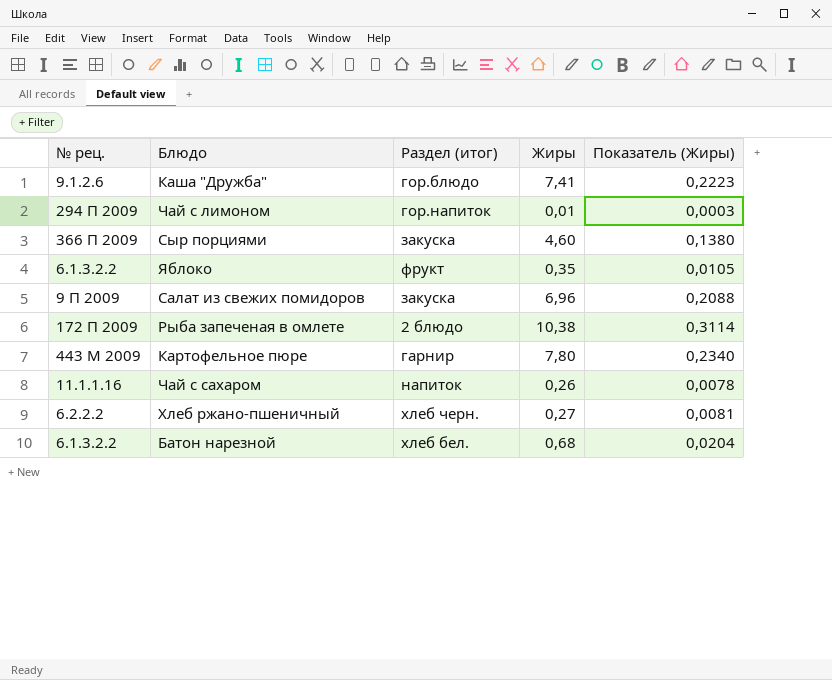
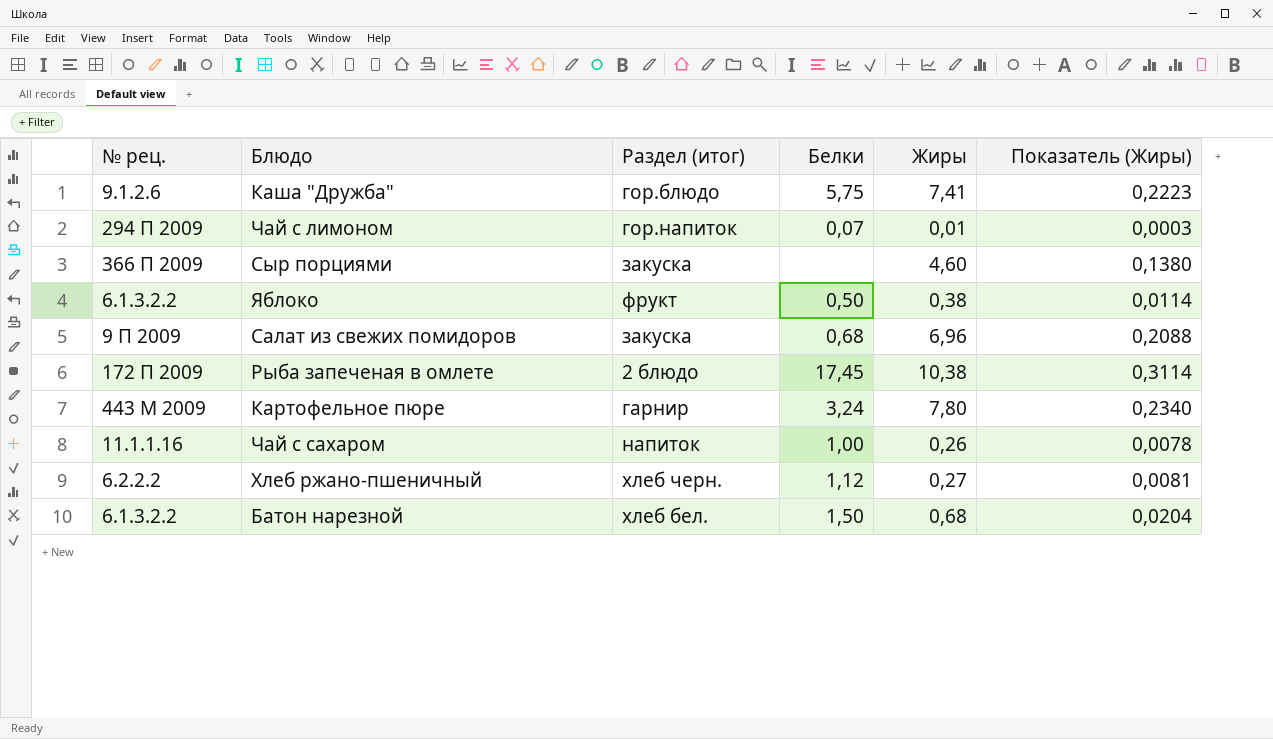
column Белки | position: none -> 4
Яблоко | Жиры: 0,35 -> 0,38
Яблоко | Показатель (Жиры): 0,0105 -> 0,0114

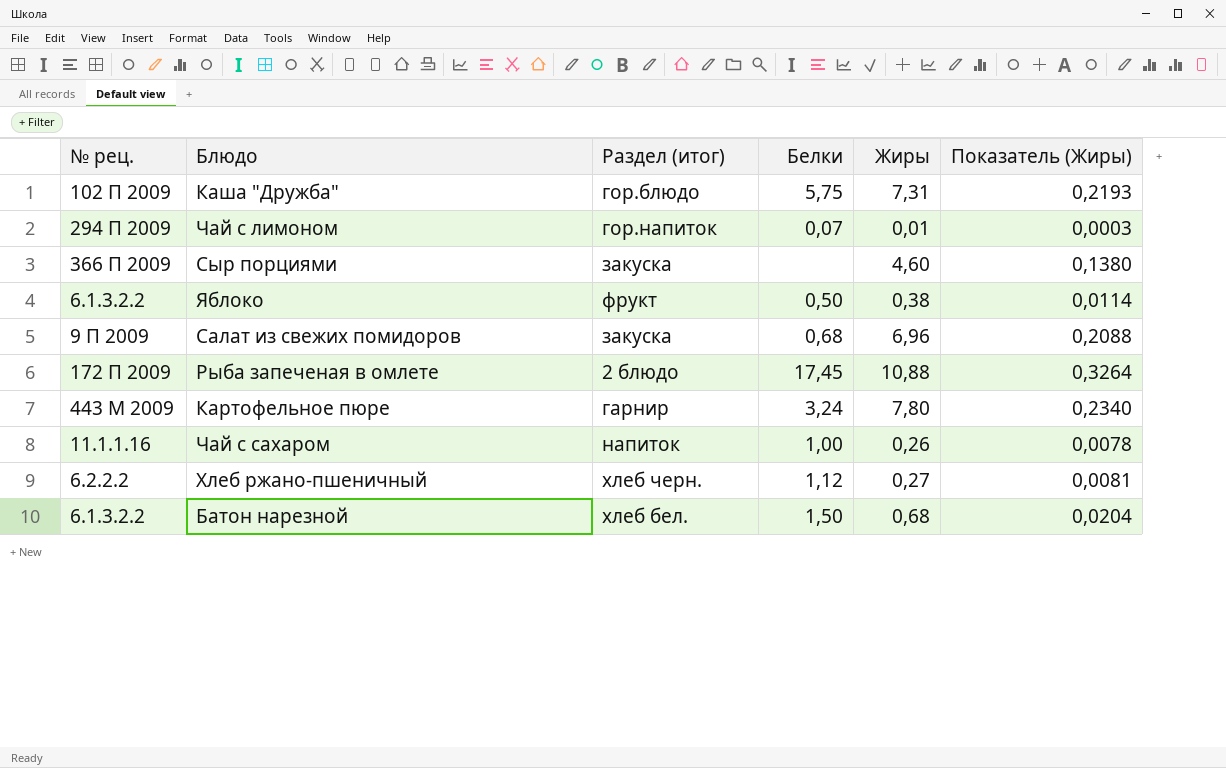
Каша "Дружба" | № рец.: 9.1.2.6 -> 102 П 2009
Каша "Дружба" | Жиры: 7,41 -> 7,31
Каша "Дружба" | Показатель (Жиры): 0,2223 -> 0,2193
Рыба запеченая в омлете | Жиры: 10,38 -> 10,88
Рыба запеченая в омлете | Показатель (Жиры): 0,3114 -> 0,3264

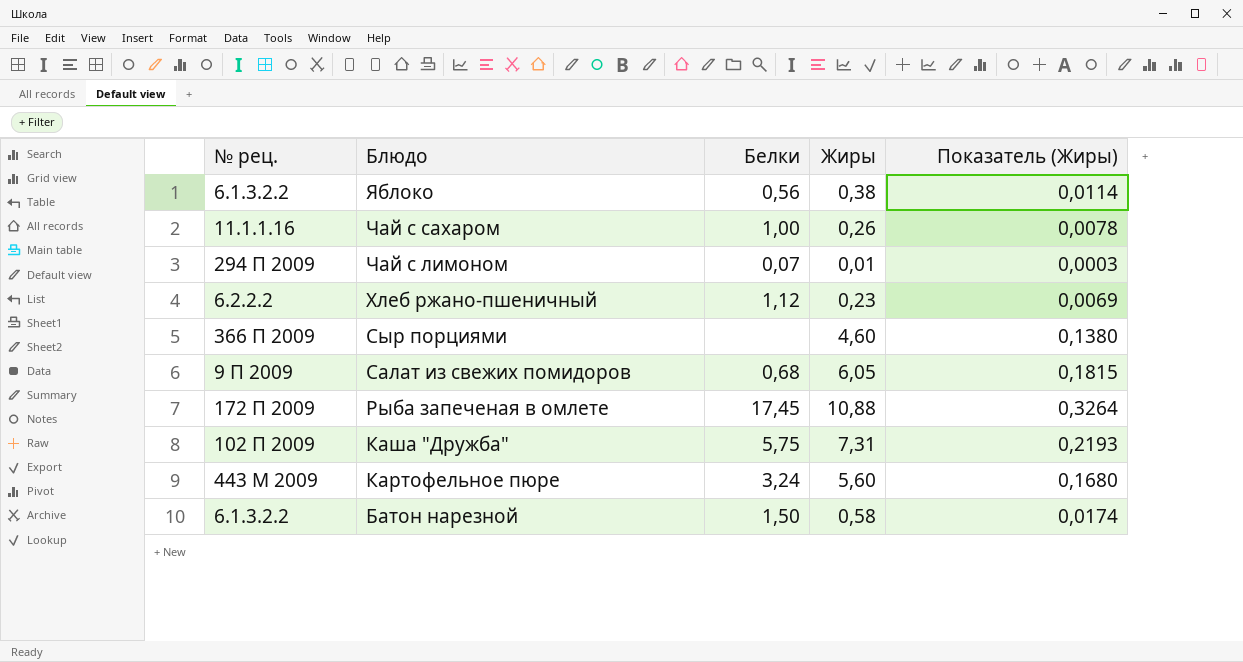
row order: none -> Блюдо descending
column Раздел (итог) | position: 3 -> none
Яблоко | Белки: 0,50 -> 0,56
Хлеб ржано-пшеничный | Жиры: 0,27 -> 0,23
Хлеб ржано-пшеничный | Показатель (Жиры): 0,0081 -> 0,0069
Салат из свежих помидоров | Жиры: 6,96 -> 6,05
Салат из свежих помидоров | Показатель (Жиры): 0,2088 -> 0,1815
Картофельное пюре | Жиры: 7,80 -> 5,60
Картофельное пюре | Показатель (Жиры): 0,2340 -> 0,1680
Батон нарезной | Жиры: 0,68 -> 0,58
Батон нарезной | Показатель (Жиры): 0,0204 -> 0,0174

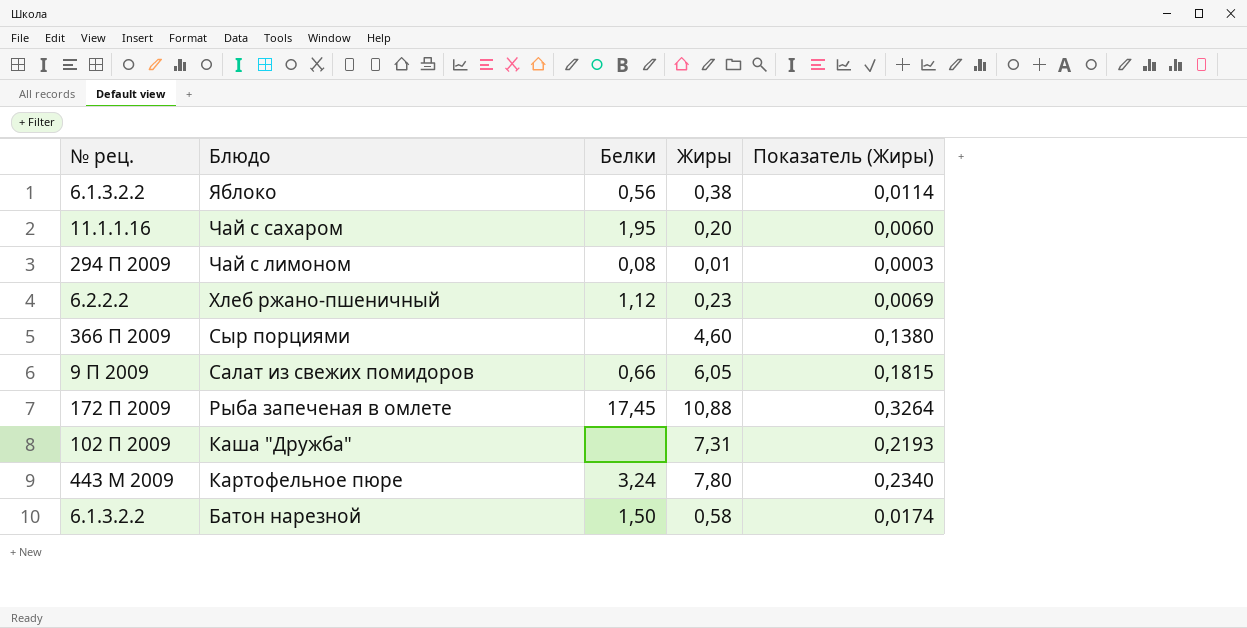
Чай с сахаром | Белки: 1,00 -> 1,95
Чай с сахаром | Жиры: 0,26 -> 0,20
Чай с сахаром | Показатель (Жиры): 0,0078 -> 0,0060
Чай с лимоном | Белки: 0,07 -> 0,08
Салат из свежих помидоров | Белки: 0,68 -> 0,66
Каша "Дружба" | Белки: 5,75 -> none
Картофельное пюре | Жиры: 5,60 -> 7,80
Картофельное пюре | Показатель (Жиры): 0,1680 -> 0,2340

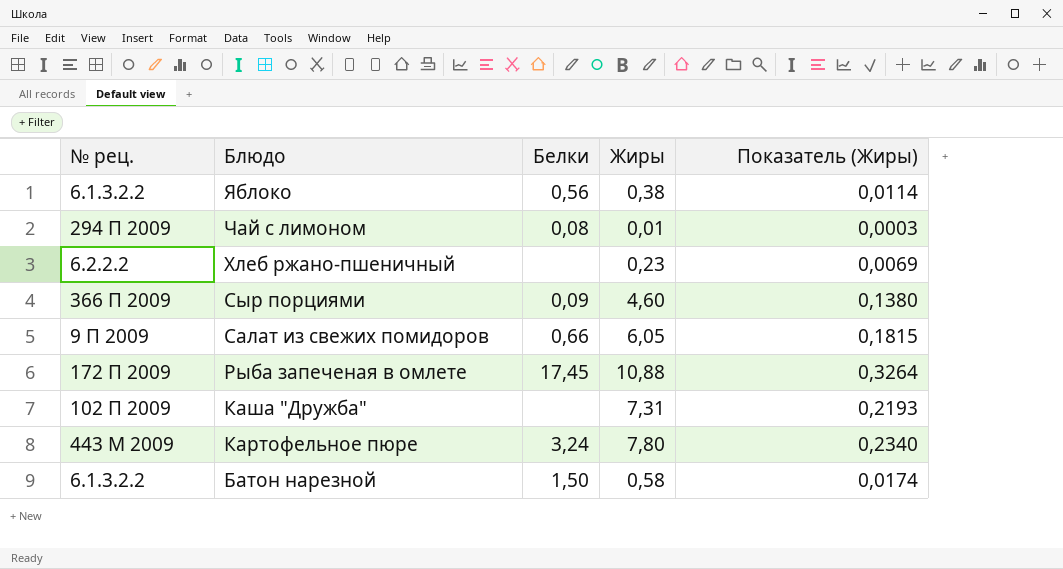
row Чай с сахаром: 11.1.1.16 | 1,95 | 0,20 | 0,0060 -> none
Хлеб ржано-пшеничный | Белки: 1,12 -> none
Сыр порциями | Белки: none -> 0,09

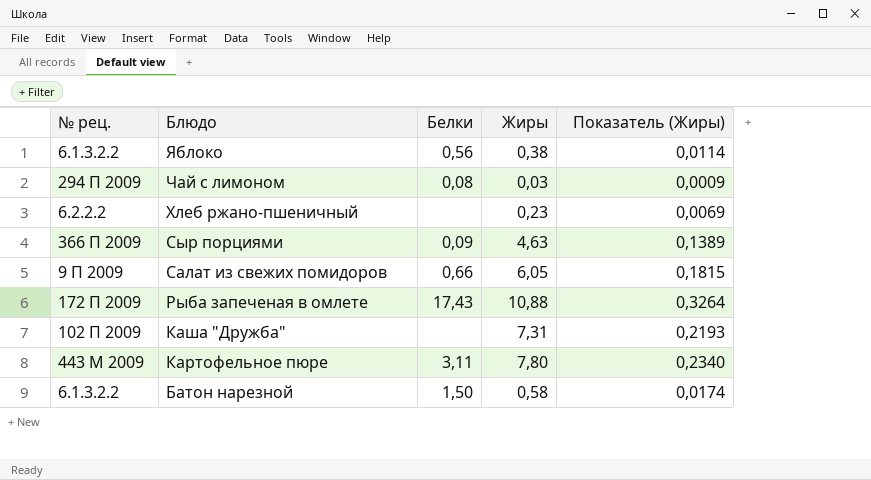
Чай с лимоном | Жиры: 0,01 -> 0,03
Чай с лимоном | Показатель (Жиры): 0,0003 -> 0,0009
Сыр порциями | Жиры: 4,60 -> 4,63
Сыр порциями | Показатель (Жиры): 0,1380 -> 0,1389
Рыба запеченая в омлете | Белки: 17,45 -> 17,43
Картофельное пюре | Белки: 3,24 -> 3,11

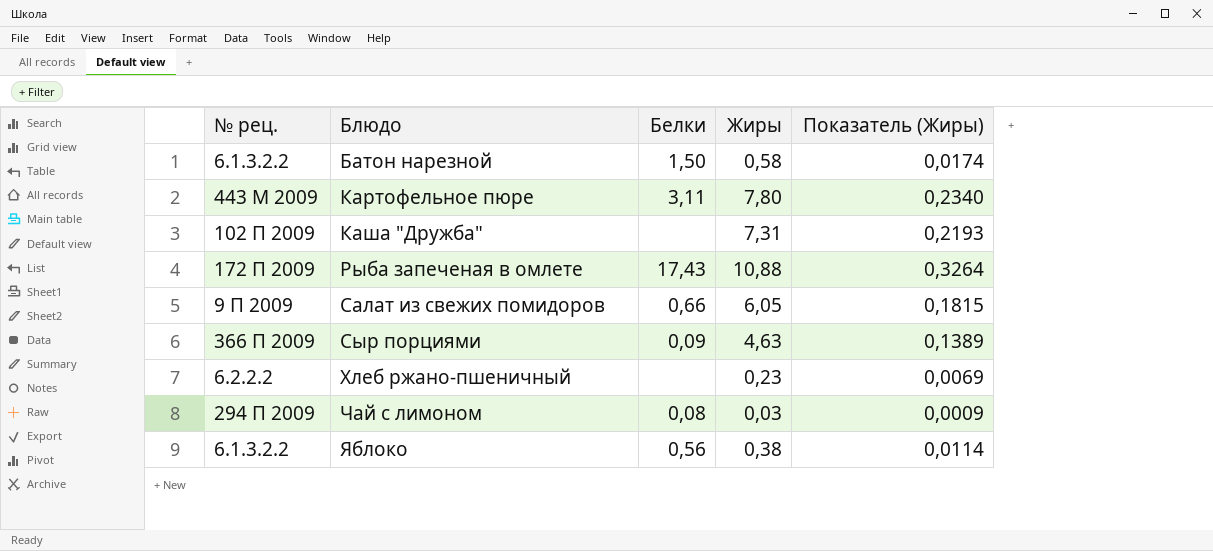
row order: Блюдо descending -> Блюдо ascending

